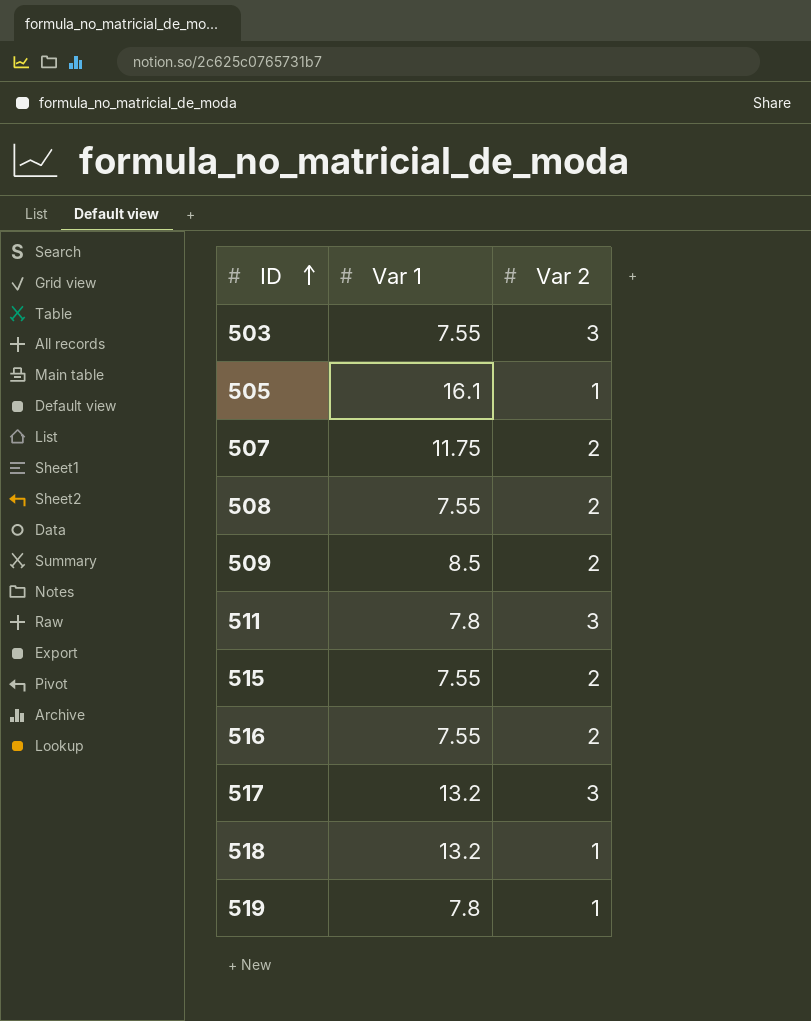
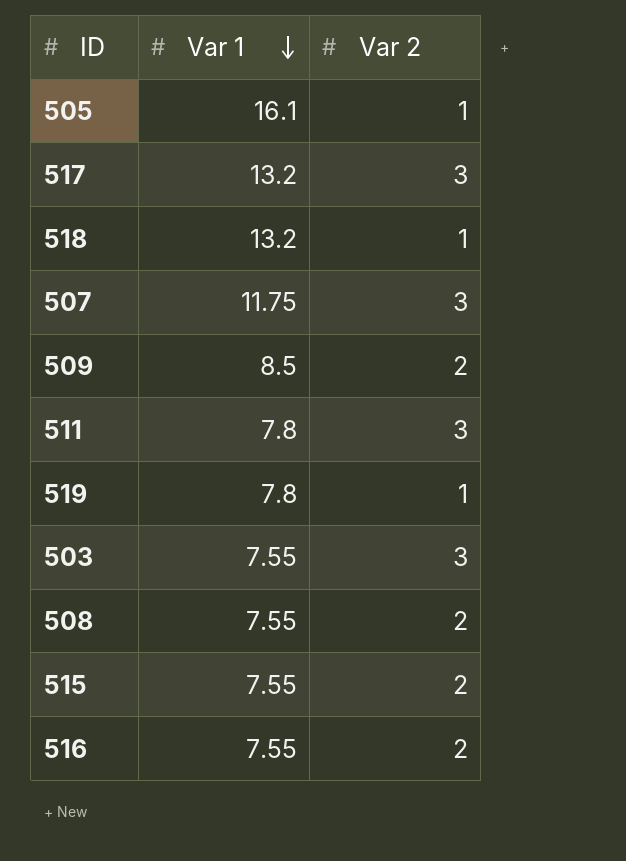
row order: ID ascending -> Var 1 descending
507 | Var 2: 2 -> 3

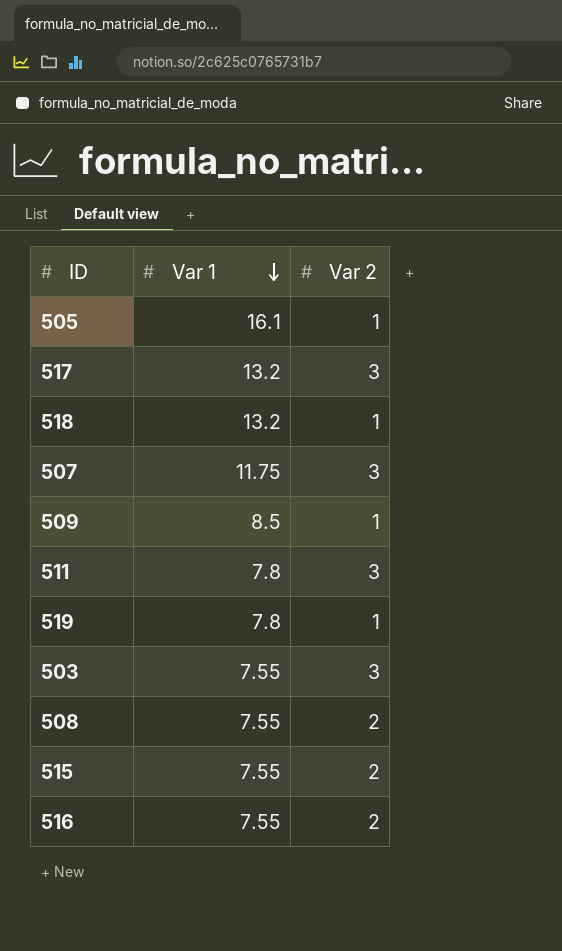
509 | Var 2: 2 -> 1

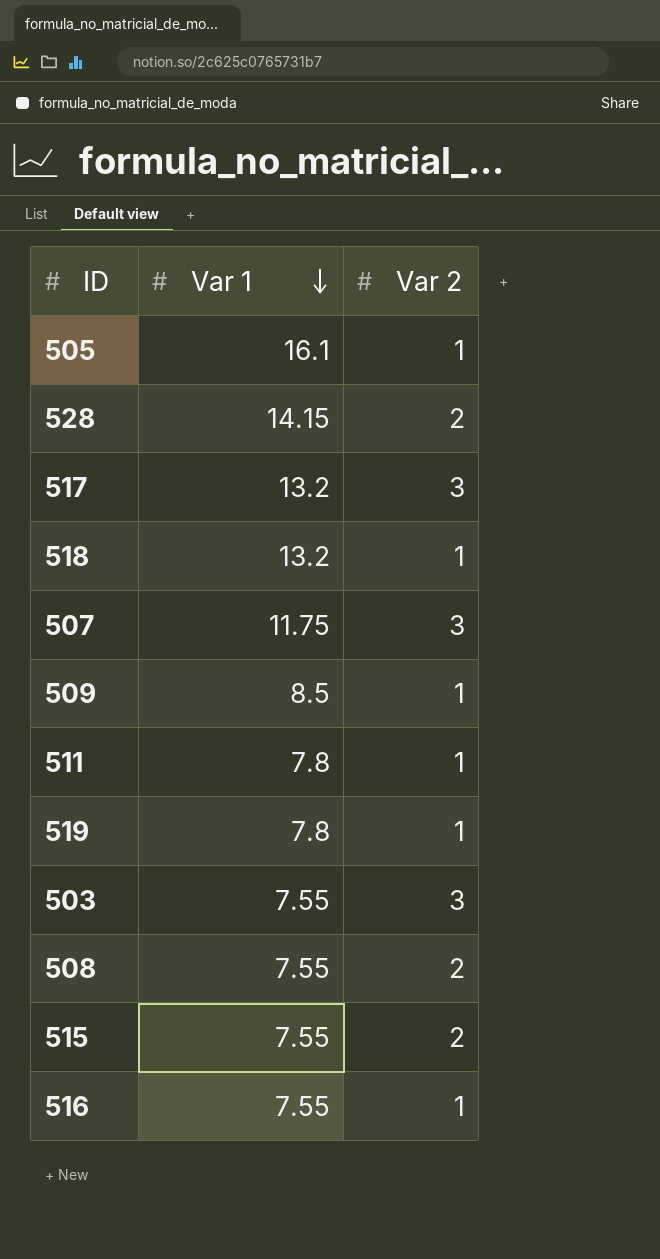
row 528: none -> 14.15 | 2
511 | Var 2: 3 -> 1
516 | Var 2: 2 -> 1

